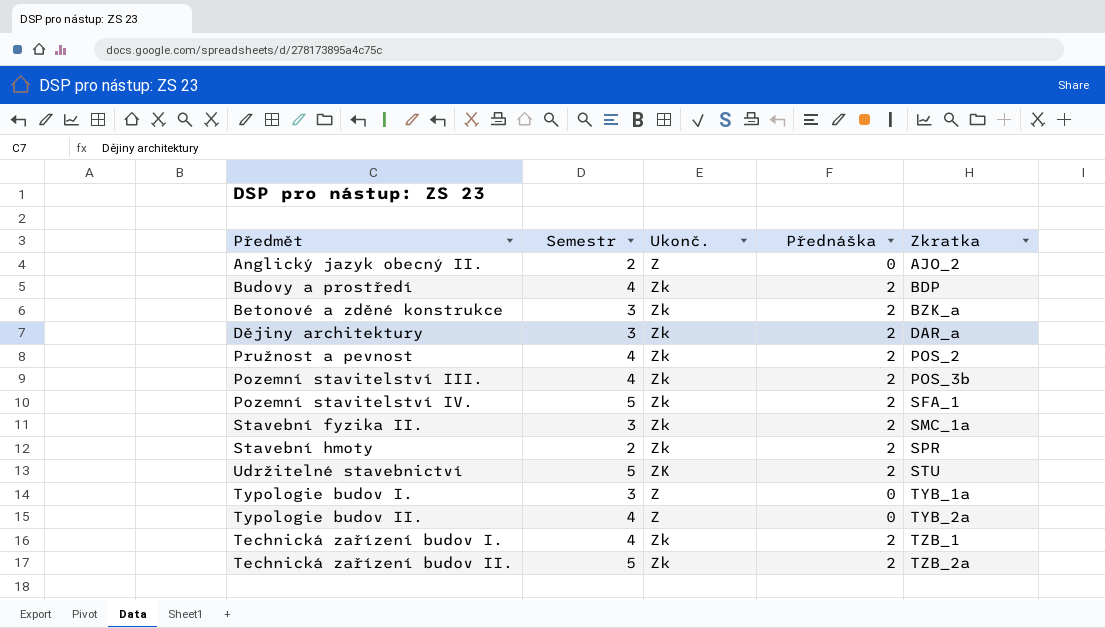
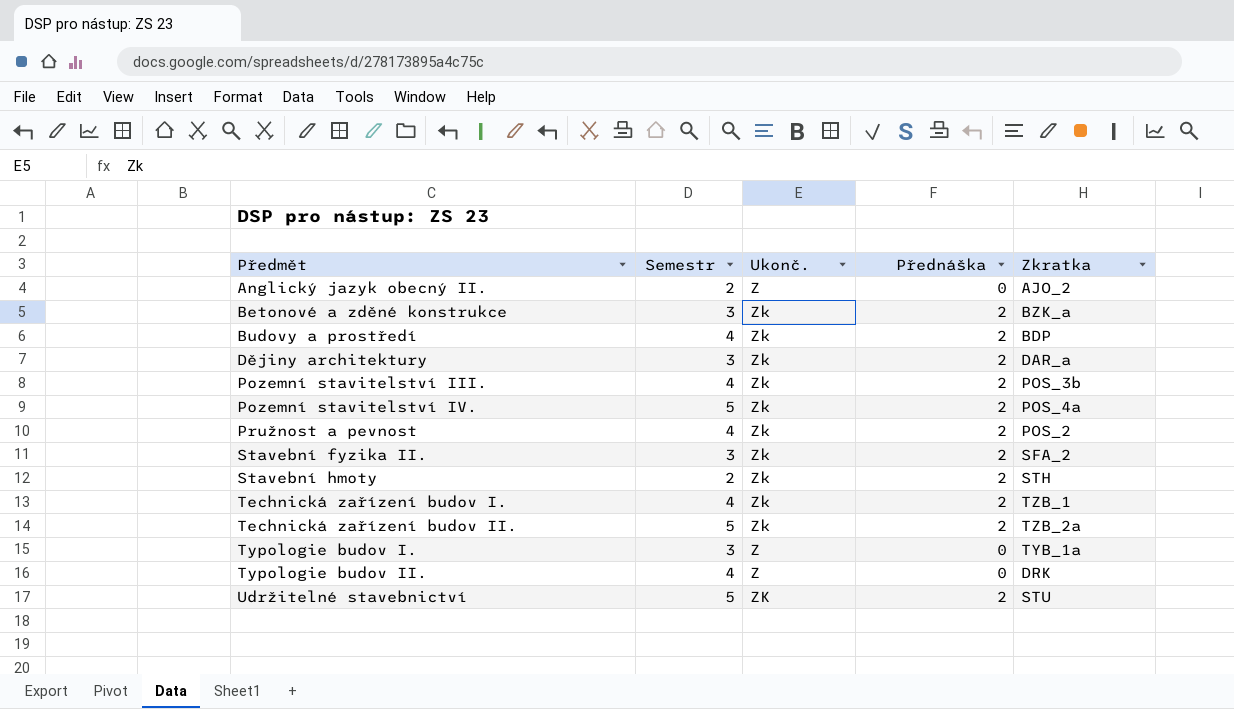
row order: Zkratka ascending -> Předmět ascending
Pozemní stavitelství IV. | Zkratka: SFA_1 -> POS_4a
Stavební fyzika II. | Zkratka: SMC_1a -> SFA_2
Stavební hmoty | Zkratka: SPR -> STH
Typologie budov II. | Zkratka: TYB_2a -> DRK

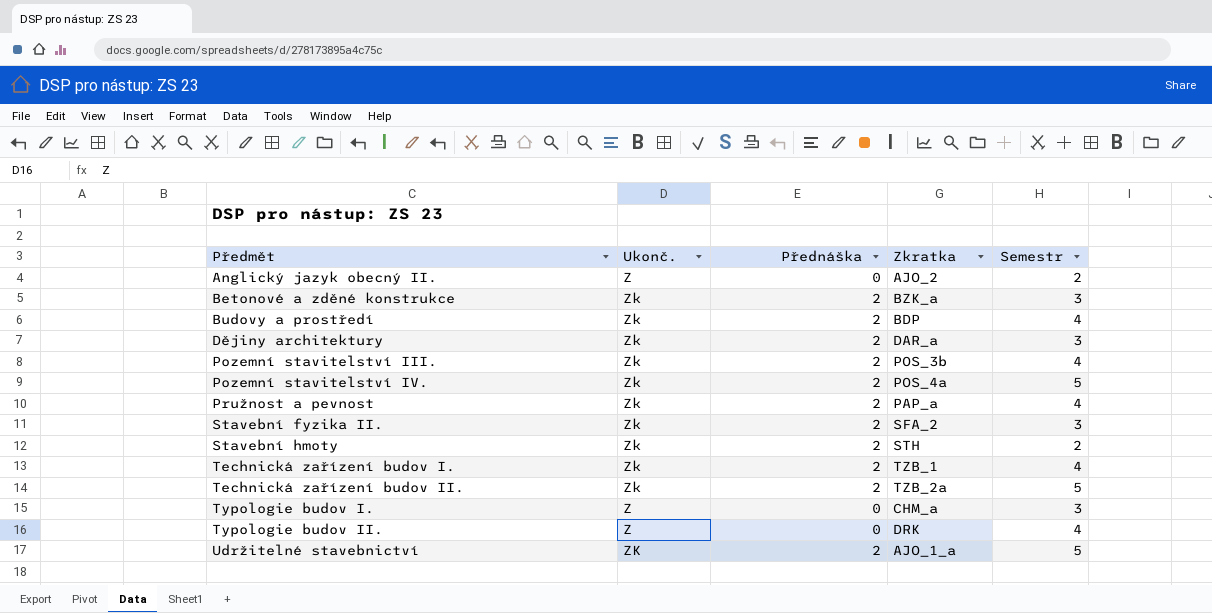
column Semestr | position: 2 -> 5
Pružnost a pevnost | Zkratka: POS_2 -> PAP_a
Typologie budov I. | Zkratka: TYB_1a -> CHM_a
Udržitelné stavebnictví | Zkratka: STU -> AJO_1_a

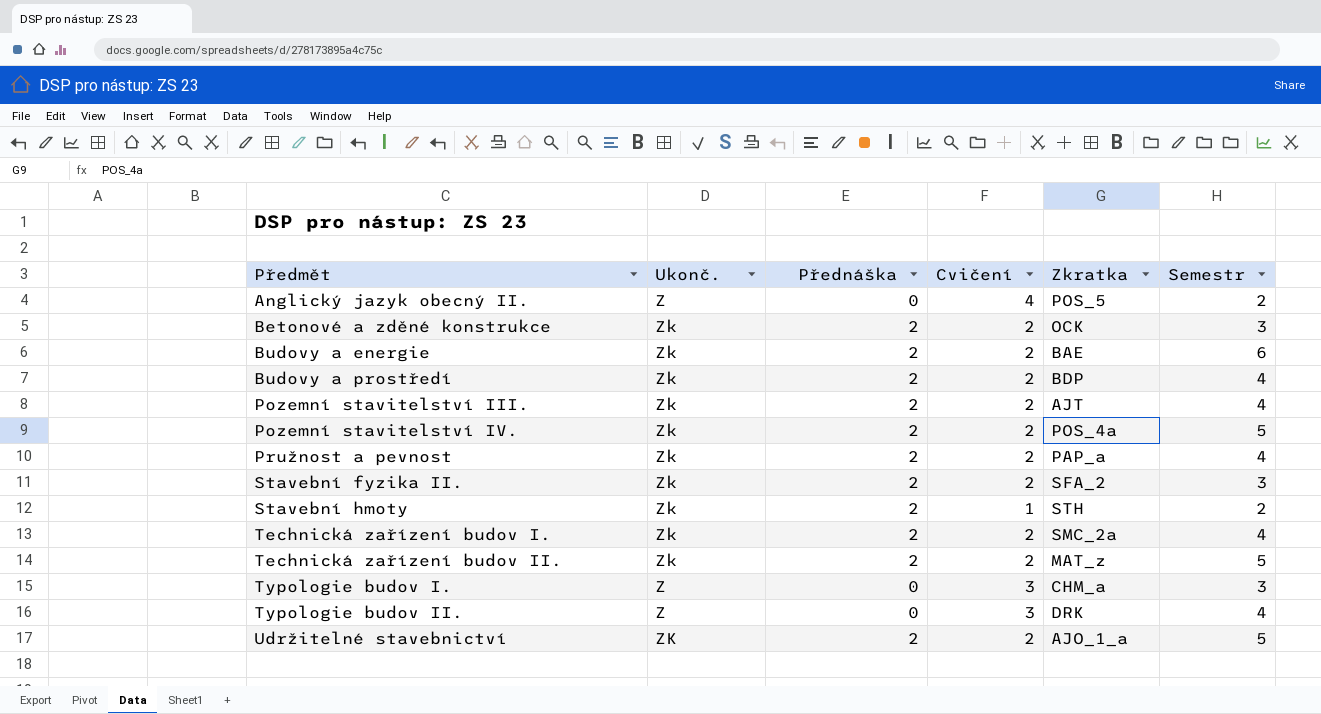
column Cvičení | position: none -> 4
row Dějiny architektury: Zk | 2 | DAR_a | 3 -> none
Anglický jazyk obecný II. | Zkratka: AJO_2 -> POS_5
Betonové a zděné konstrukce | Zkratka: BZK_a -> OCK
row Budovy a energie: none -> Zk | 2 | 2 | BAE | 6
Pozemní stavitelství III. | Zkratka: POS_3b -> AJT
Technická zařízení budov I. | Zkratka: TZB_1 -> SMC_2a
Technická zařízení budov II. | Zkratka: TZB_2a -> MAT_z

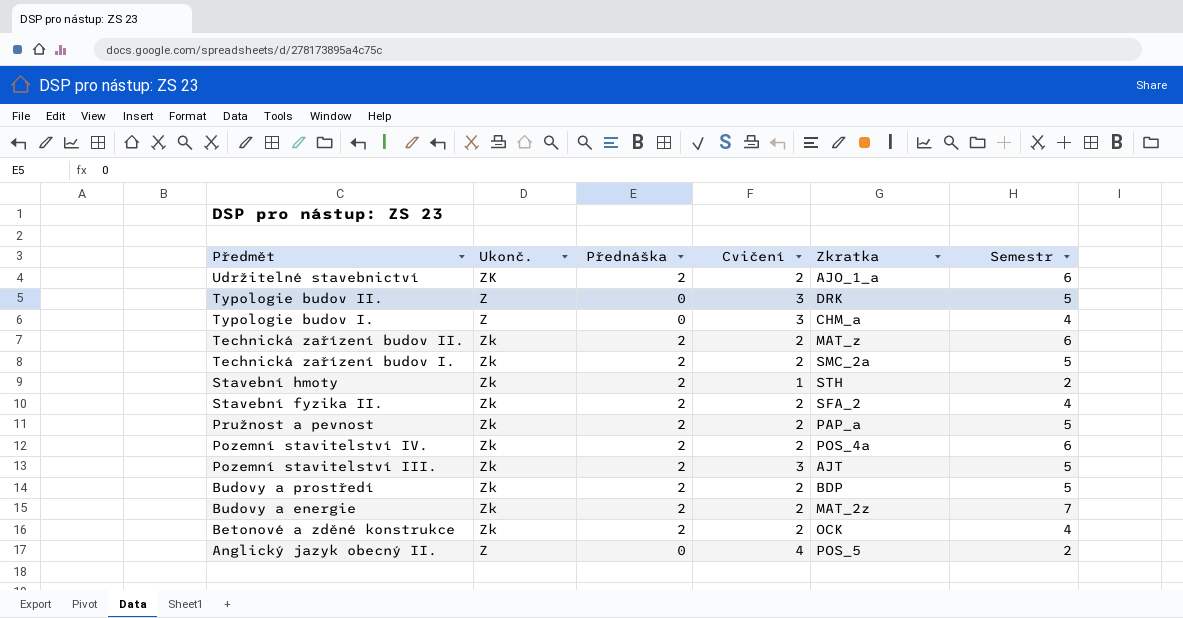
row order: Předmět ascending -> Předmět descending
Udržitelné stavebnictví | Semestr: 5 -> 6
Typologie budov II. | Semestr: 4 -> 5
Typologie budov I. | Semestr: 3 -> 4
Technická zařízení budov II. | Semestr: 5 -> 6
Technická zařízení budov I. | Semestr: 4 -> 5
Stavební fyzika II. | Semestr: 3 -> 4
Pružnost a pevnost | Semestr: 4 -> 5
Pozemní stavitelství IV. | Semestr: 5 -> 6
Pozemní stavitelství III. | Cvičení: 2 -> 3
Pozemní stavitelství III. | Semestr: 4 -> 5
Budovy a prostředí | Semestr: 4 -> 5
Budovy a energie | Zkratka: BAE -> MAT_2z
Budovy a energie | Semestr: 6 -> 7
Betonové a zděné konstrukce | Semestr: 3 -> 4

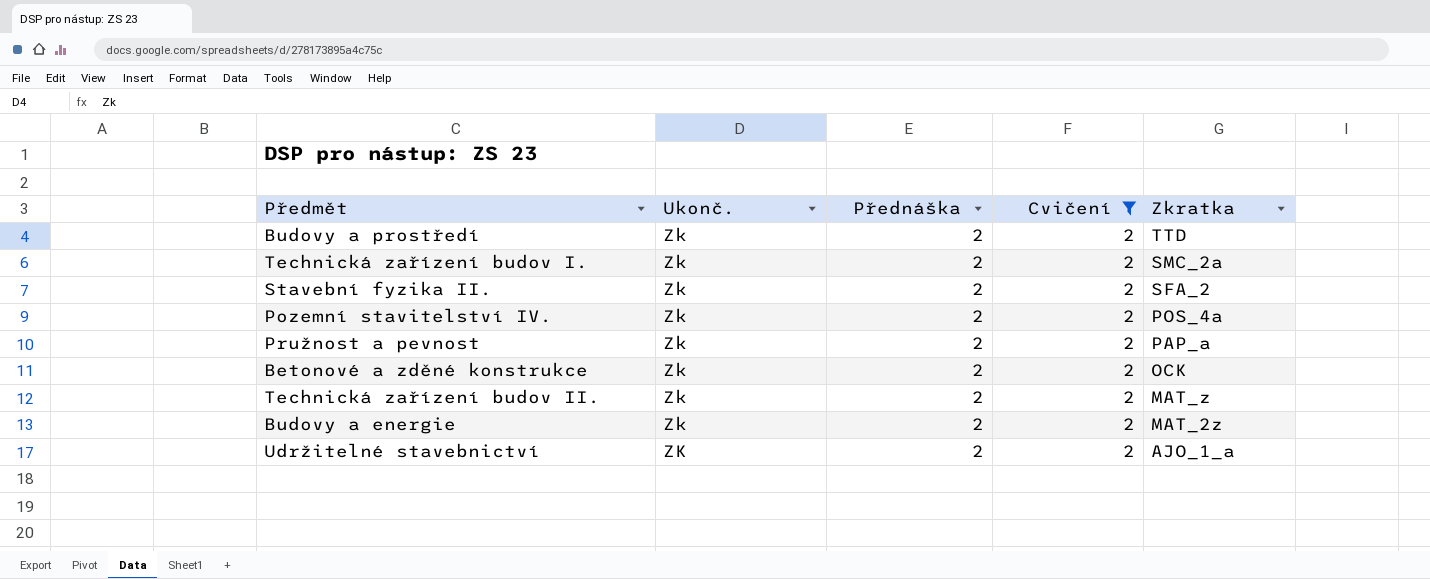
filter: none -> Cvičení = 2
row order: Předmět descending -> Zkratka descending
column Semestr | position: 6 -> none
Budovy a prostředí | Zkratka: BDP -> TTD

